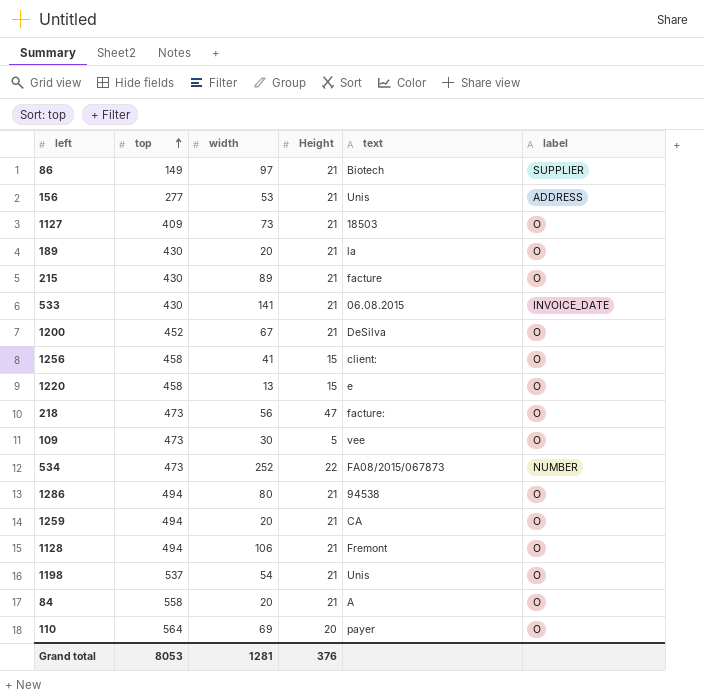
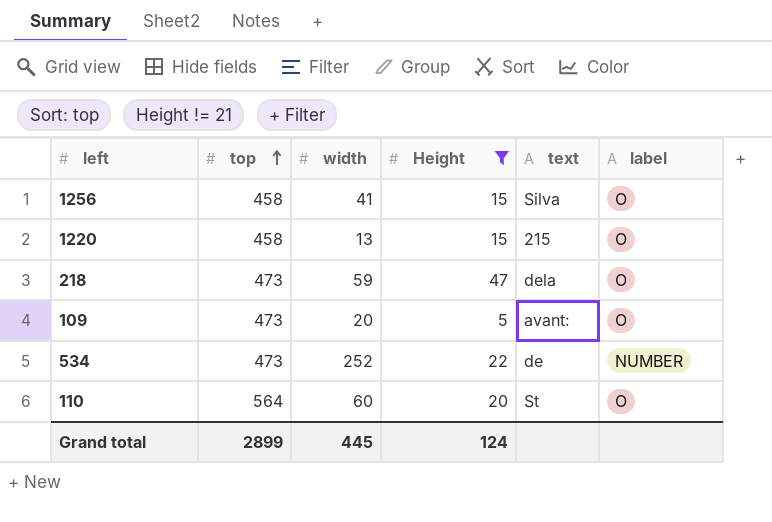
filter: none -> Height != 21
1256 | text: client: -> Silva
1220 | text: e -> 215
218 | width: 56 -> 59
218 | text: facture: -> dela
109 | width: 30 -> 20
109 | text: vee -> avant:
534 | text: FA08/2015/067873 -> de
110 | width: 69 -> 60
110 | text: payer -> St
Grand total | top: 8053 -> 2899
Grand total | width: 1281 -> 445
Grand total | Height: 376 -> 124

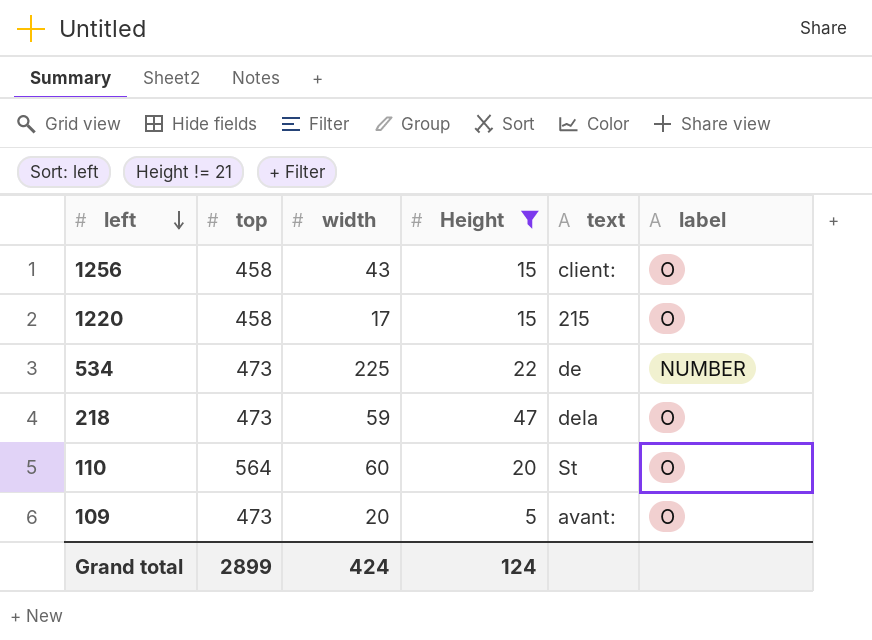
row order: top ascending -> left descending
1256 | width: 41 -> 43
1256 | text: Silva -> client:
1220 | width: 13 -> 17
534 | width: 252 -> 225
Grand total | width: 445 -> 424

